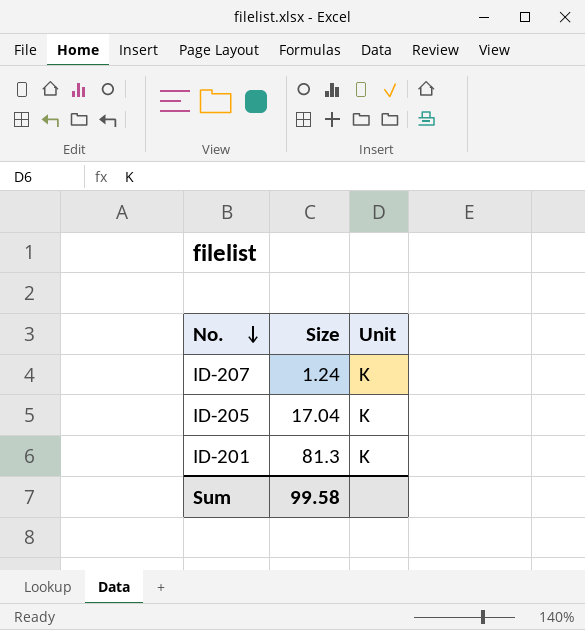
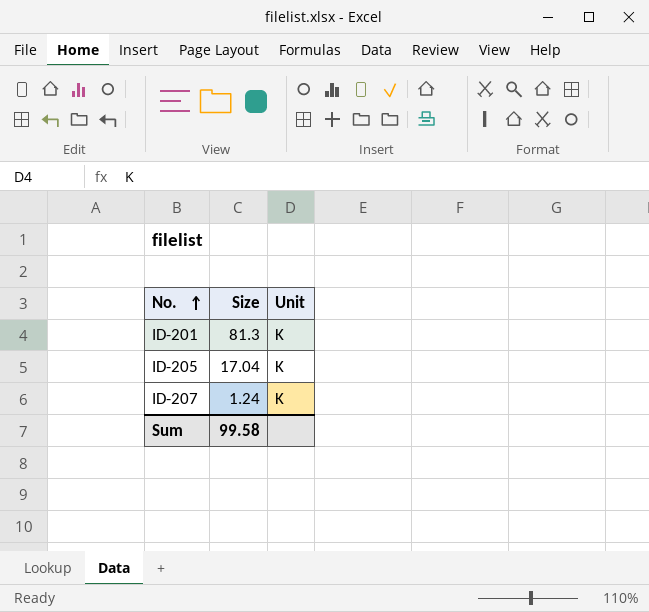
row order: No. descending -> No. ascending

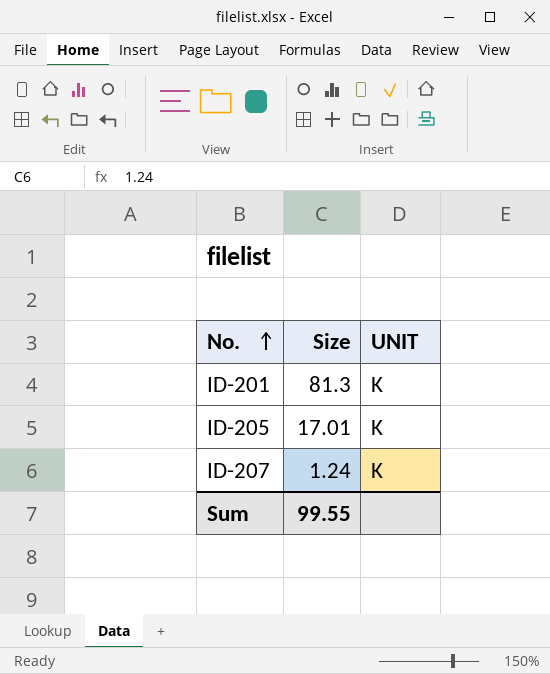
column name: Unit -> UNIT
ID-205 | Size: 17.04 -> 17.01
Sum | Size: 99.58 -> 99.55

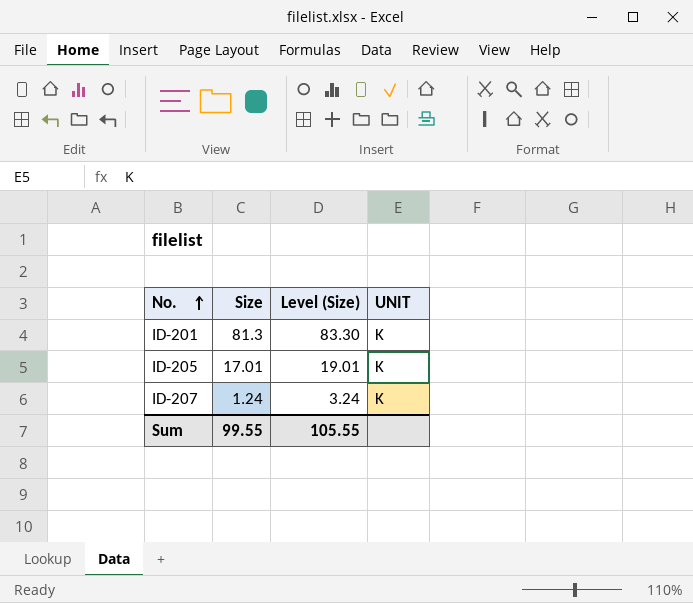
column Level (Size) | formula: none -> [Size] + 2

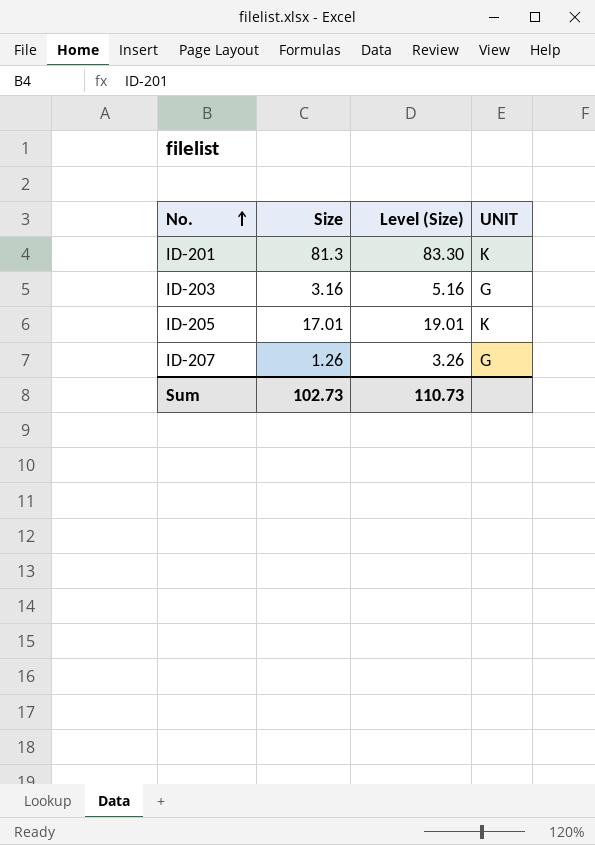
row ID-203: none -> 3.16 | 5.16 | G
ID-207 | Size: 1.24 -> 1.26
ID-207 | Level (Size): 3.24 -> 3.26
ID-207 | UNIT: K -> G
Sum | Size: 99.55 -> 102.73
Sum | Level (Size): 105.55 -> 110.73

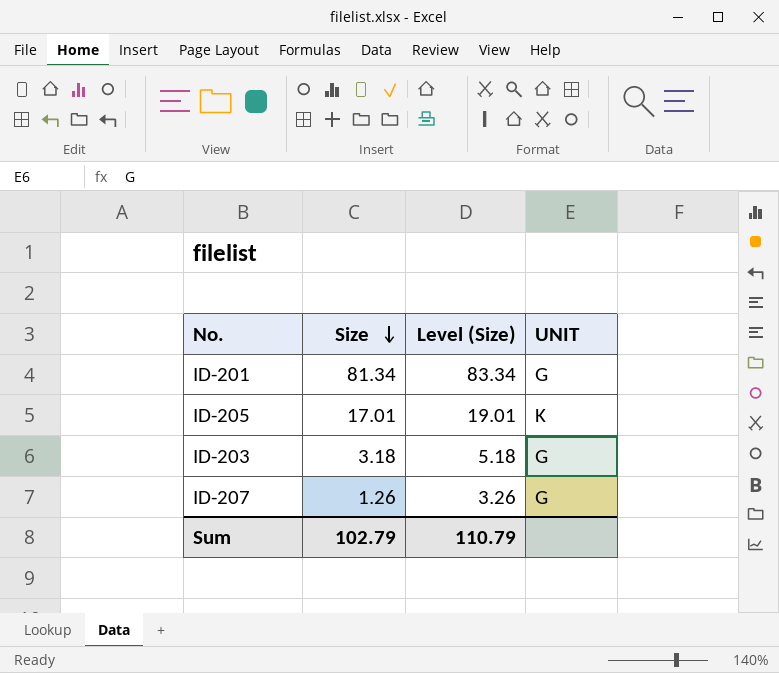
row order: No. ascending -> Size descending
ID-201 | Size: 81.3 -> 81.34
ID-201 | Level (Size): 83.30 -> 83.34
ID-201 | UNIT: K -> G
ID-203 | Size: 3.16 -> 3.18
ID-203 | Level (Size): 5.16 -> 5.18
Sum | Size: 102.73 -> 102.79
Sum | Level (Size): 110.73 -> 110.79

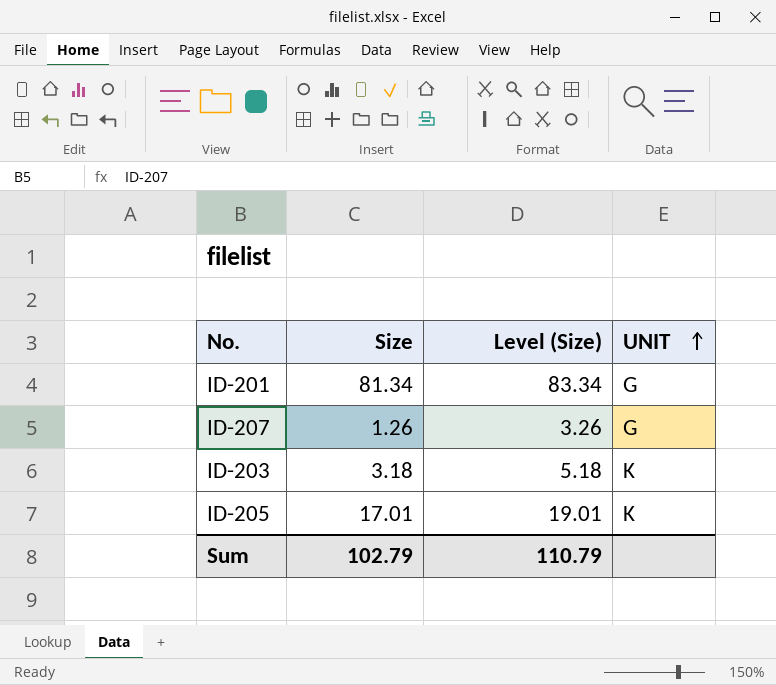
row order: Size descending -> UNIT ascending
ID-203 | UNIT: G -> K

